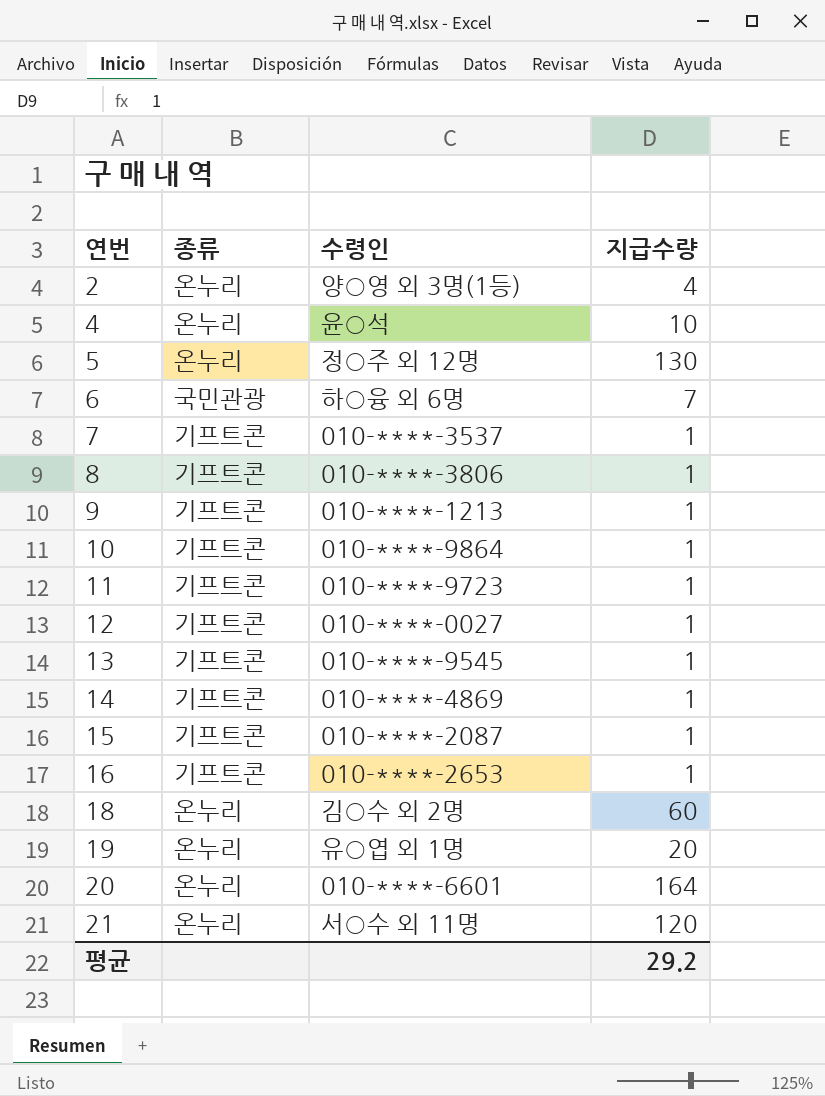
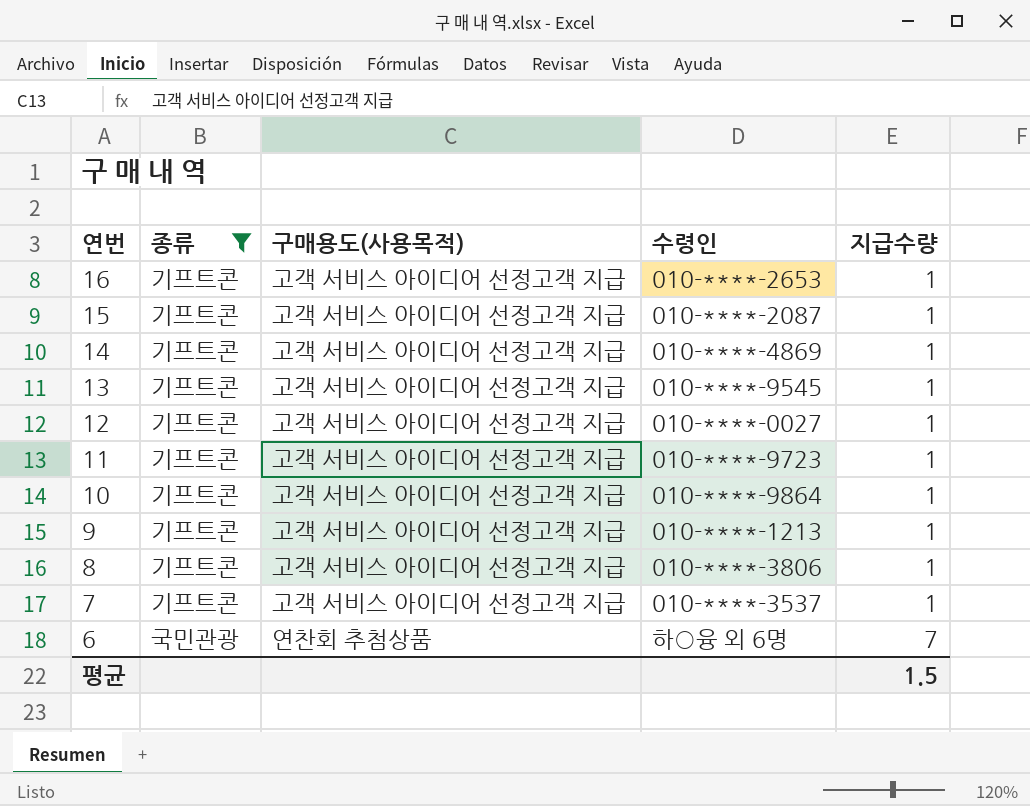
filter: none -> 종류 != 온누리
row order: 연번 ascending -> 연번 descending
column 구매용도(사용목적) | position: none -> 3
평균 | 지급수량: 29.2 -> 1.5

